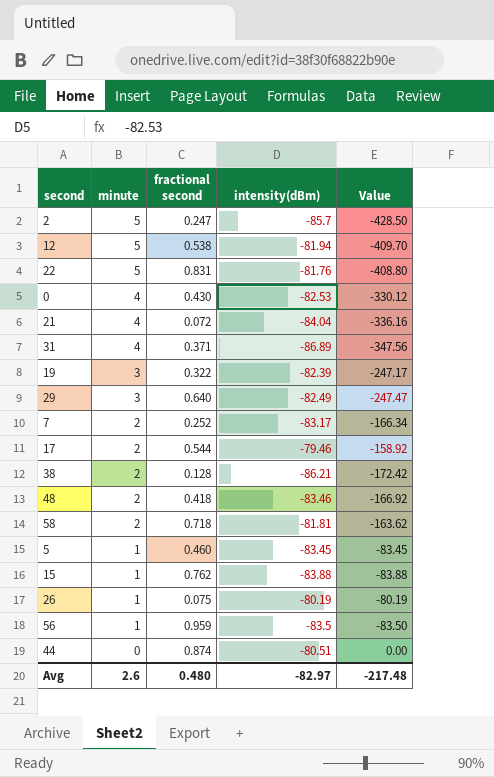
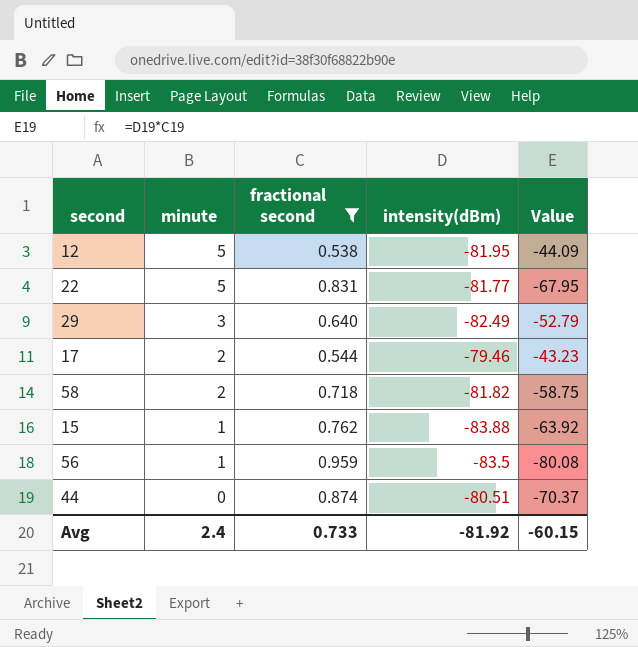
filter: none -> fractional second >= 0.538
column Value | formula: [minute] * [intensity(dBm)] -> [fractional second] * [intensity(dBm)]
12 | intensity(dBm): -81.94 -> -81.95
22 | intensity(dBm): -81.76 -> -81.77
58 | intensity(dBm): -81.81 -> -81.82
Avg | minute: 2.6 -> 2.4
Avg | fractional second: 0.480 -> 0.733
Avg | intensity(dBm): -82.97 -> -81.92
Avg | Value: -217.48 -> -60.15

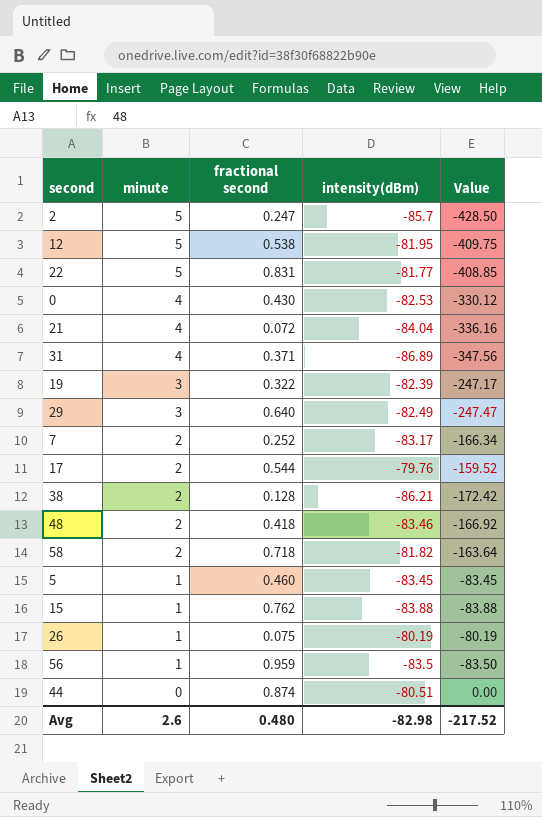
filter: fractional second >= 0.538 -> none
column Value | formula: [fractional second] * [intensity(dBm)] -> [minute] * [intensity(dBm)]
17 | intensity(dBm): -79.46 -> -79.76
Avg | minute: 2.4 -> 2.6
Avg | fractional second: 0.733 -> 0.480
Avg | intensity(dBm): -81.92 -> -82.98
Avg | Value: -60.15 -> -217.52

